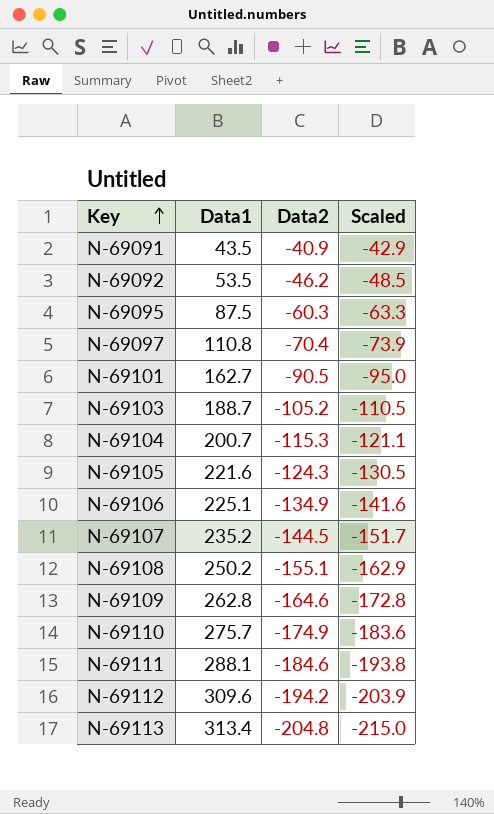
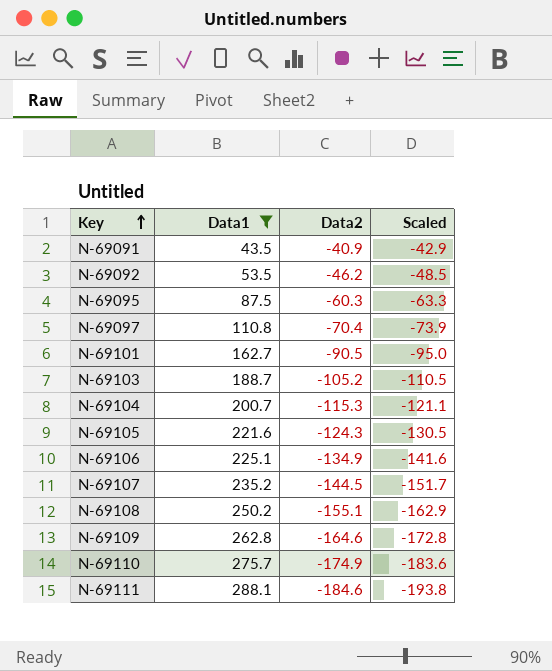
filter: none -> Data1 <= 288.1

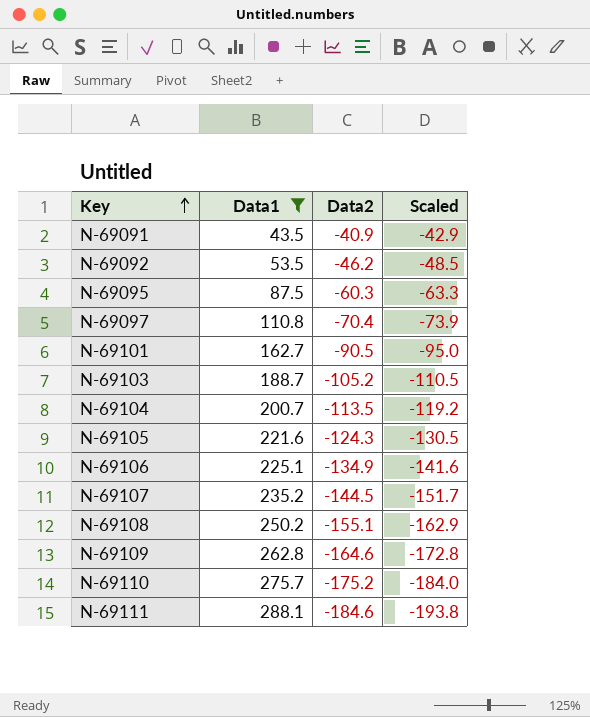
N-69104 | Data2: -115.3 -> -113.5
N-69104 | Scaled: -121.1 -> -119.2
N-69110 | Data2: -174.9 -> -175.2
N-69110 | Scaled: -183.6 -> -184.0

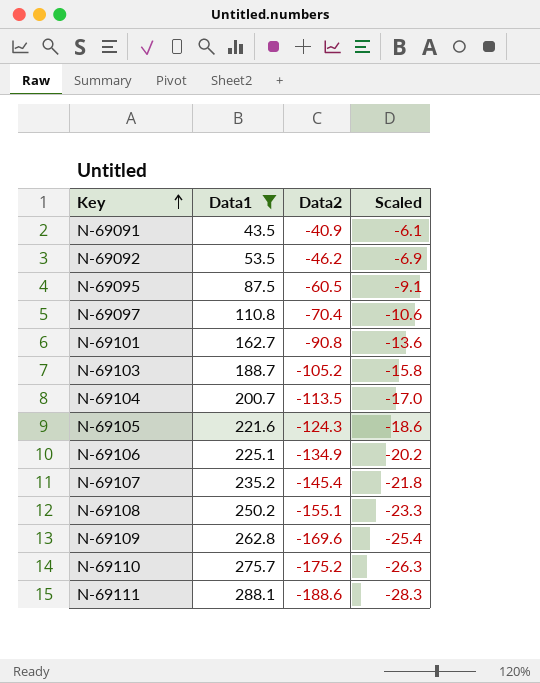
column Scaled | formula: [Data2] * 1.05 -> [Data2] * 0.15
N-69095 | Data2: -60.3 -> -60.5
N-69101 | Data2: -90.5 -> -90.8
N-69107 | Data2: -144.5 -> -145.4
N-69109 | Data2: -164.6 -> -169.6
N-69111 | Data2: -184.6 -> -188.6

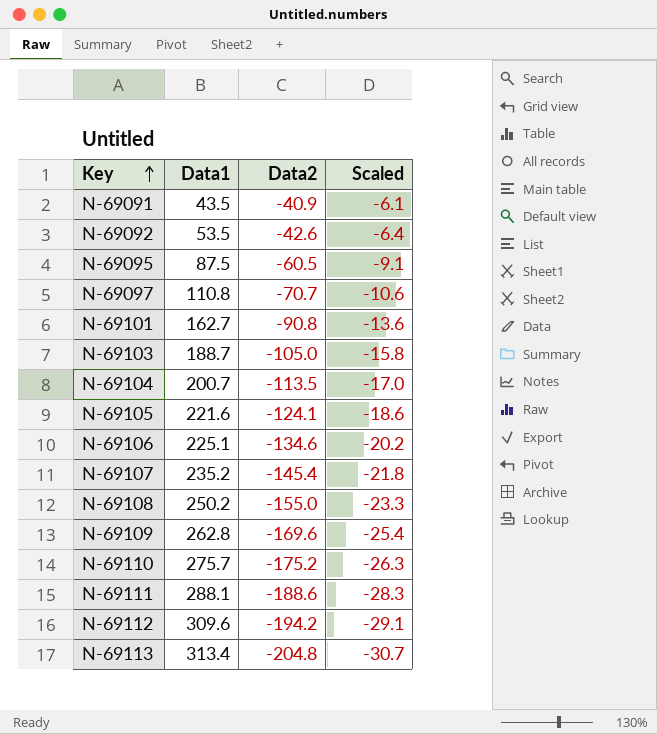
filter: Data1 <= 288.1 -> none
N-69092 | Data2: -46.2 -> -42.6
N-69092 | Scaled: -6.9 -> -6.4
N-69097 | Data2: -70.4 -> -70.7
N-69103 | Data2: -105.2 -> -105.0
N-69105 | Data2: -124.3 -> -124.1
N-69106 | Data2: -134.9 -> -134.6
N-69108 | Data2: -155.1 -> -155.0

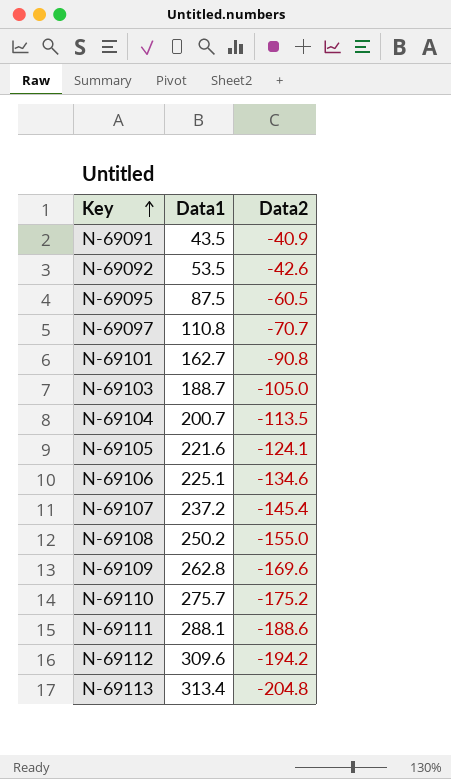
column Scaled | formula: [Data2] * 0.15 -> none
N-69107 | Data1: 235.2 -> 237.2

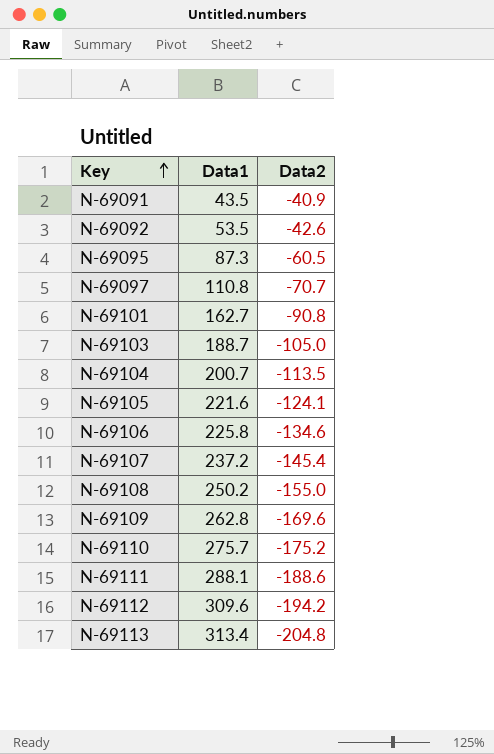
N-69095 | Data1: 87.5 -> 87.3
N-69106 | Data1: 225.1 -> 225.8

